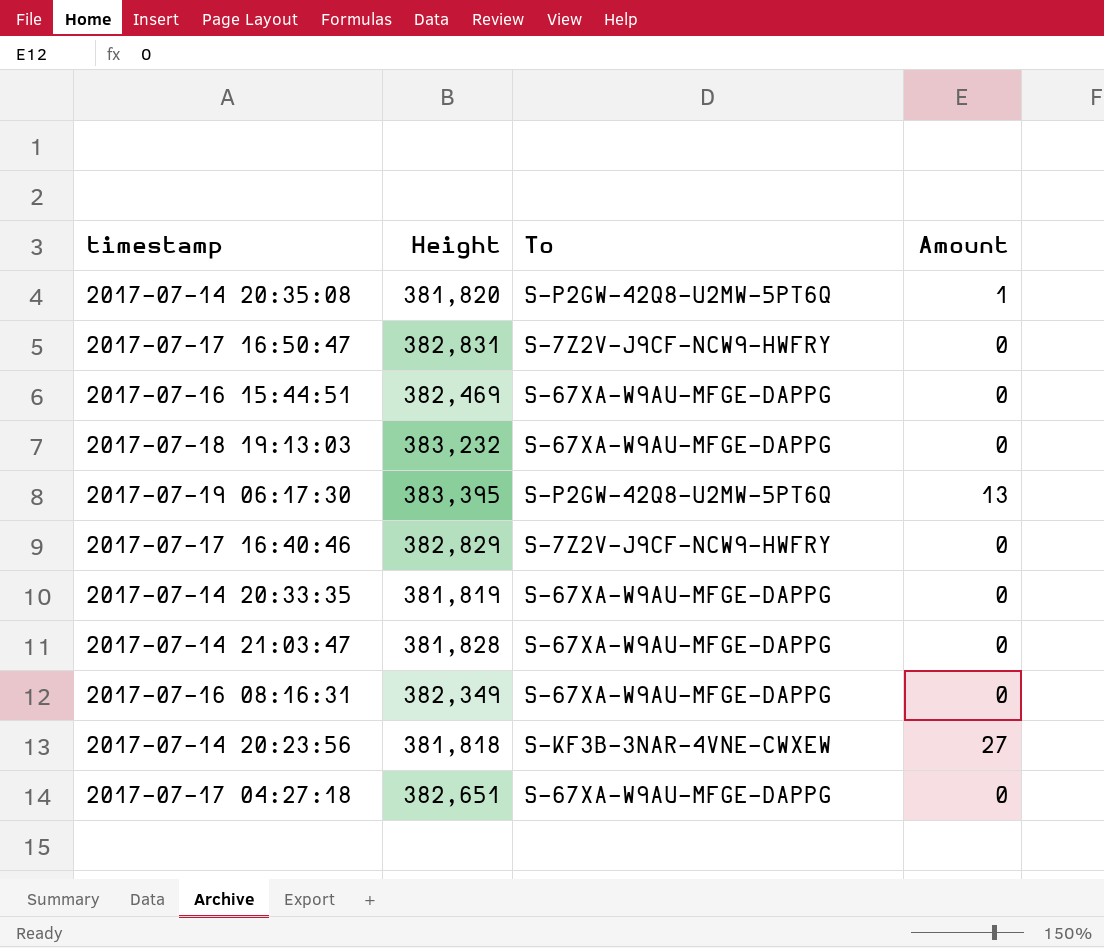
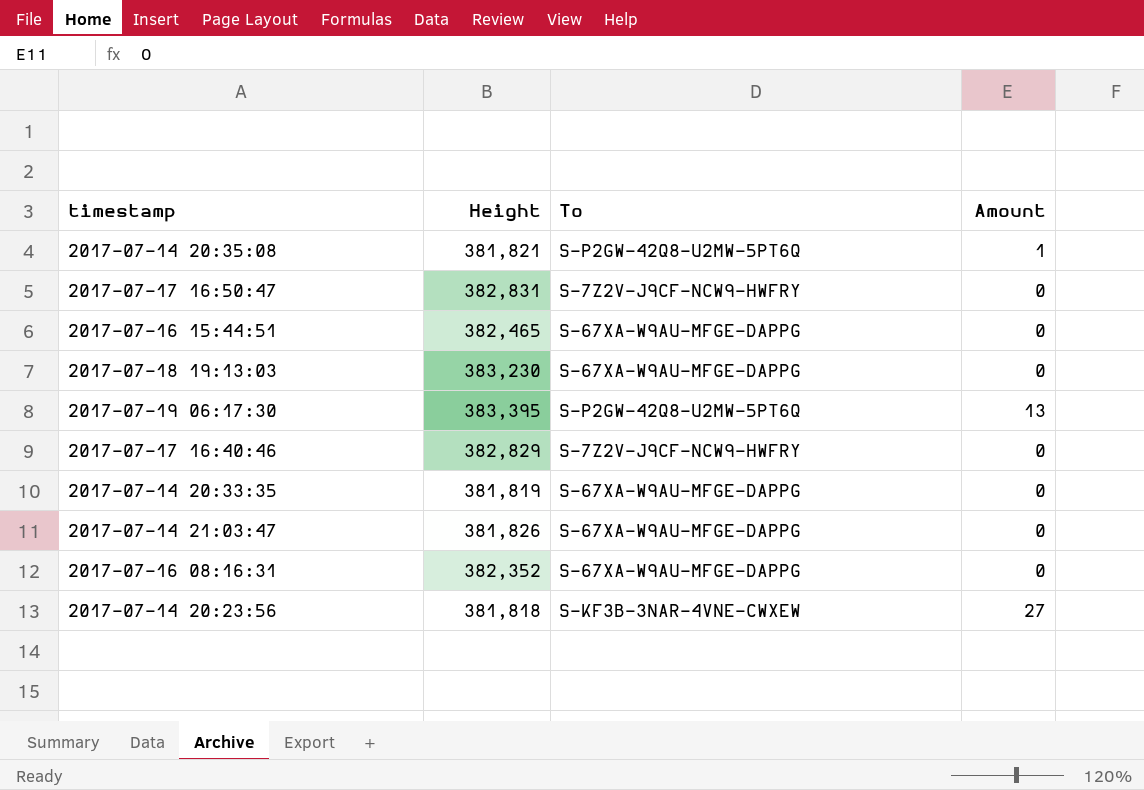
row 2017-07-17 04:27:18: 382,651 | S-67XA-W9AU-MFGE-DAPPG | 0 -> none
2017-07-14 20:35:08 | Height: 381,820 -> 381,821
2017-07-16 15:44:51 | Height: 382,469 -> 382,465
2017-07-18 19:13:03 | Height: 383,232 -> 383,230
2017-07-14 21:03:47 | Height: 381,828 -> 381,826
2017-07-16 08:16:31 | Height: 382,349 -> 382,352

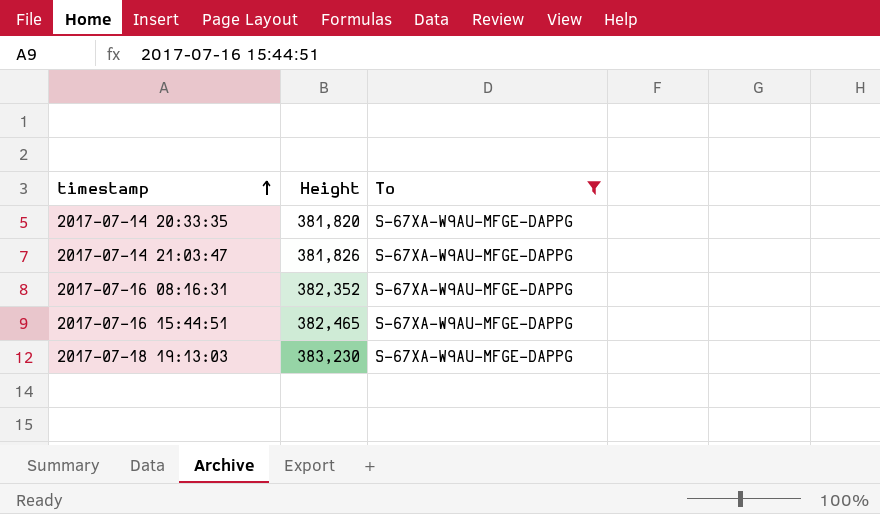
filter: none -> To = S-67XA-W9AU-MFGE-DAPPG
row order: none -> timestamp ascending
column Amount | position: 4 -> none
2017-07-14 20:33:35 | Height: 381,819 -> 381,820

